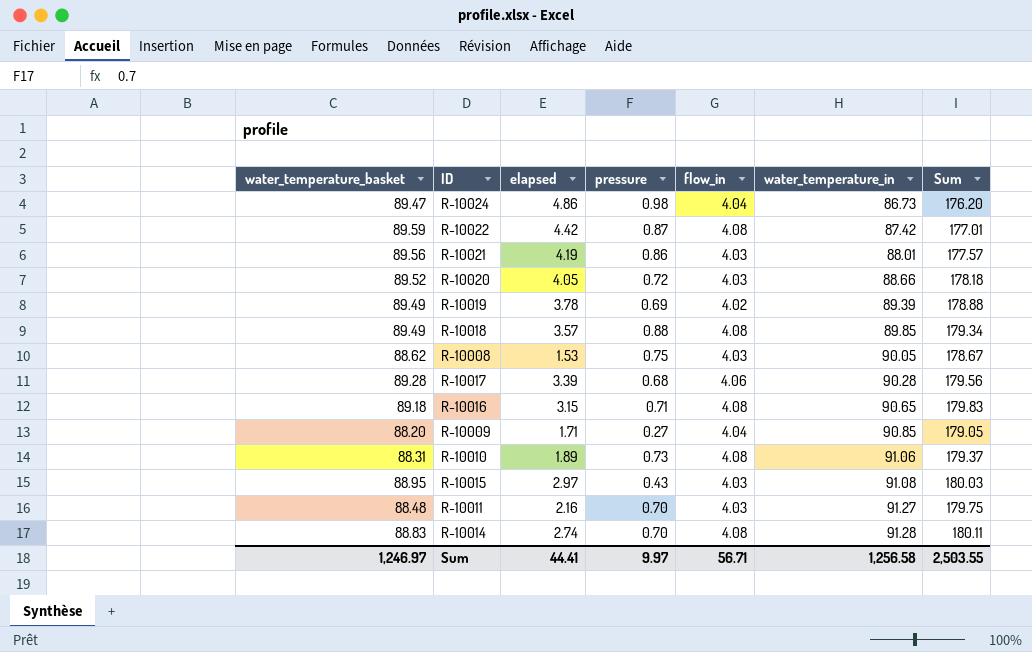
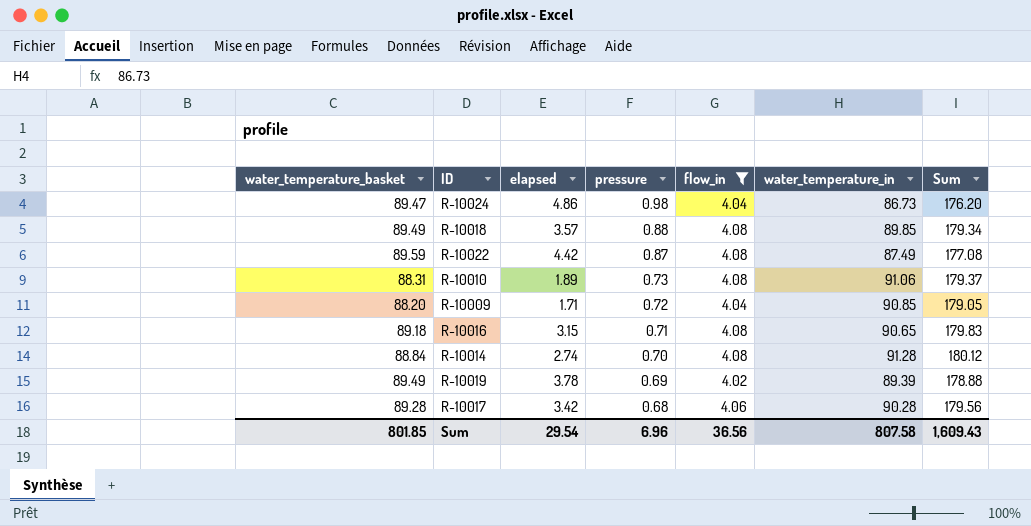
filter: none -> flow_in != 4.03
row order: water_temperature_in ascending -> pressure descending
R-10022 | water_temperature_in: 87.42 -> 87.49
R-10022 | Sum: 177.01 -> 177.08
R-10009 | pressure: 0.27 -> 0.72
R-10014 | water_temperature_basket: 88.83 -> 88.84
R-10014 | Sum: 180.11 -> 180.12
R-10017 | elapsed: 3.39 -> 3.42
Sum | water_temperature_basket: 1,246.97 -> 801.85
Sum | elapsed: 44.41 -> 29.54
Sum | pressure: 9.97 -> 6.96
Sum | flow_in: 56.71 -> 36.56
Sum | water_temperature_in: 1,256.58 -> 807.58
Sum | Sum: 2,503.55 -> 1,609.43

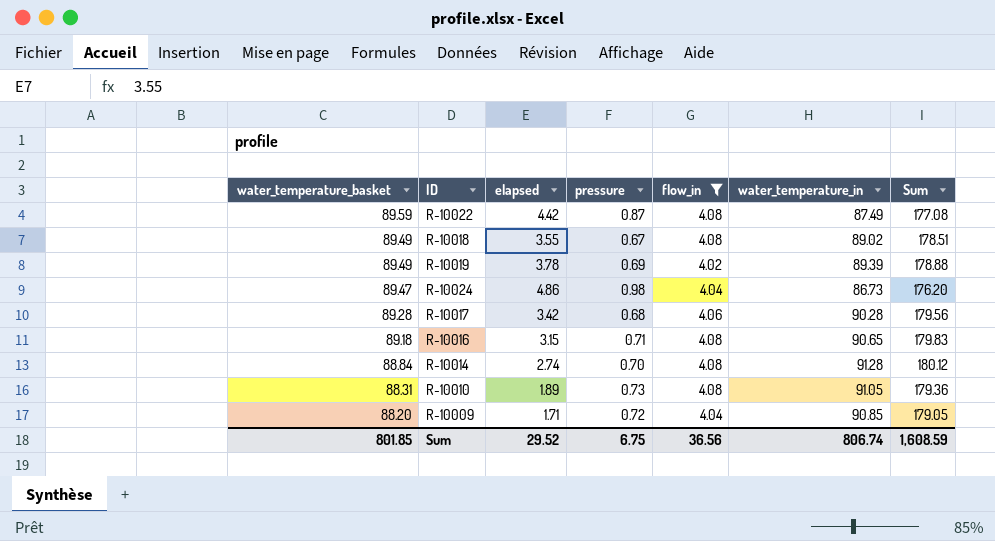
row order: pressure descending -> water_temperature_basket descending
R-10018 | elapsed: 3.57 -> 3.55
R-10018 | pressure: 0.88 -> 0.67
R-10018 | water_temperature_in: 89.85 -> 89.02
R-10018 | Sum: 179.34 -> 178.51
R-10010 | water_temperature_in: 91.06 -> 91.05
R-10010 | Sum: 179.37 -> 179.36
Sum | elapsed: 29.54 -> 29.52
Sum | pressure: 6.96 -> 6.75
Sum | water_temperature_in: 807.58 -> 806.74
Sum | Sum: 1,609.43 -> 1,608.59

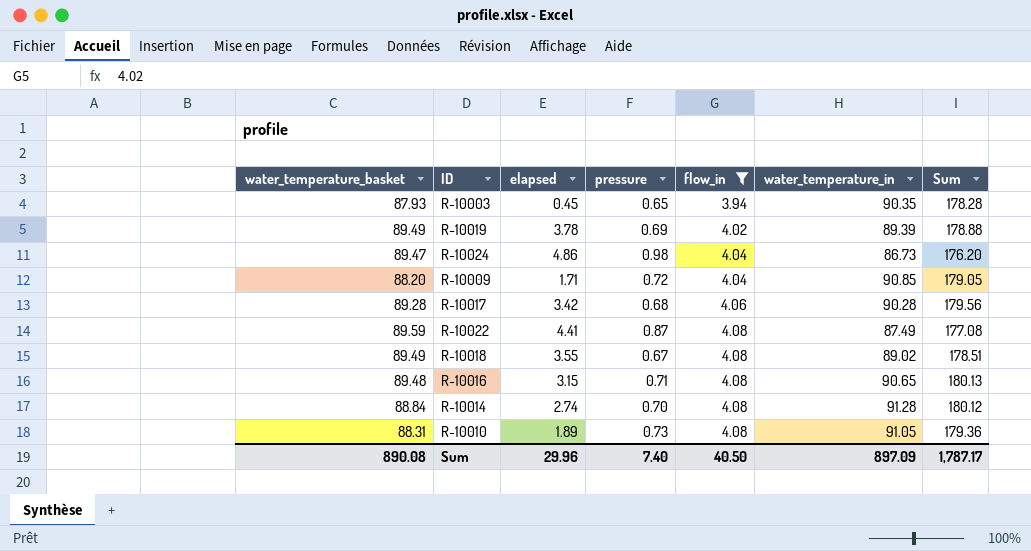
row order: water_temperature_basket descending -> flow_in ascending
row R-10003: none -> 87.93 | 0.45 | 0.65 | 3.94 | 90.35 | 178.28
R-10022 | elapsed: 4.42 -> 4.41
R-10016 | water_temperature_basket: 89.18 -> 89.48
R-10016 | Sum: 179.83 -> 180.13
Sum | water_temperature_basket: 801.85 -> 890.08
Sum | elapsed: 29.52 -> 29.96
Sum | pressure: 6.75 -> 7.40
Sum | flow_in: 36.56 -> 40.50
Sum | water_temperature_in: 806.74 -> 897.09
Sum | Sum: 1,608.59 -> 1,787.17

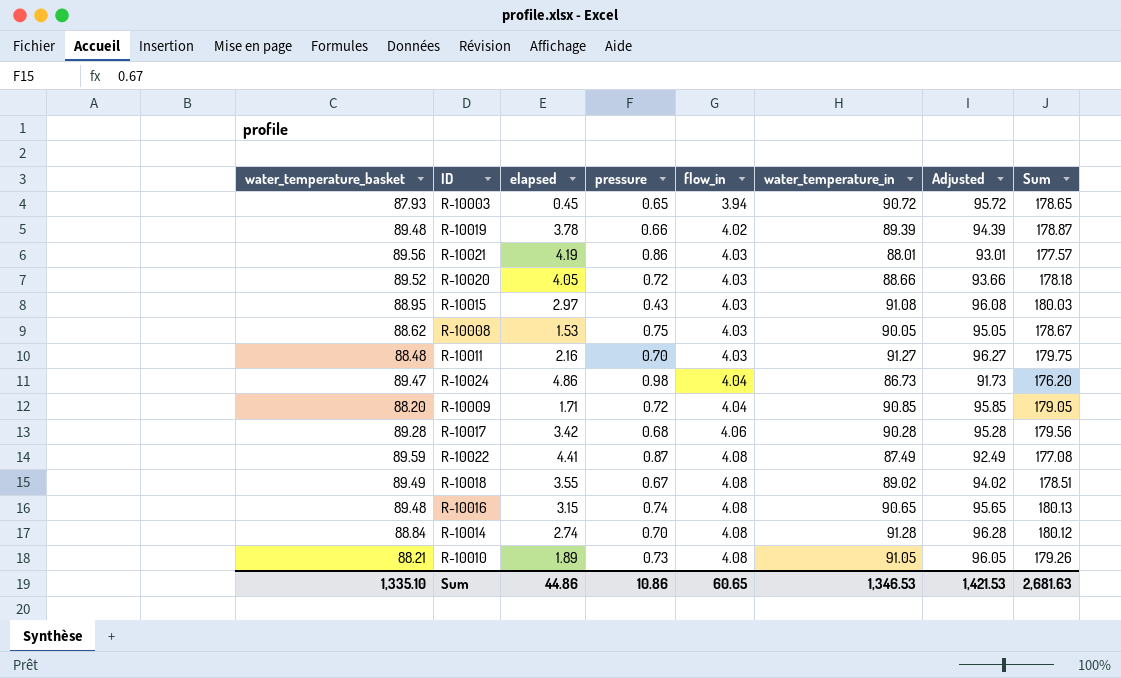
filter: flow_in != 4.03 -> none
column Adjusted | formula: none -> [water_temperature_in] + 5
R-10003 | water_temperature_in: 90.35 -> 90.72
R-10003 | Sum: 178.28 -> 178.65
R-10019 | water_temperature_basket: 89.49 -> 89.48
R-10019 | pressure: 0.69 -> 0.66
R-10019 | Sum: 178.88 -> 178.87
R-10016 | pressure: 0.71 -> 0.74
R-10010 | water_temperature_basket: 88.31 -> 88.21
R-10010 | Sum: 179.36 -> 179.26
Sum | water_temperature_basket: 890.08 -> 1,335.10
Sum | elapsed: 29.96 -> 44.86
Sum | pressure: 7.40 -> 10.86
Sum | flow_in: 40.50 -> 60.65
Sum | water_temperature_in: 897.09 -> 1,346.53
Sum | Sum: 1,787.17 -> 2,681.63

